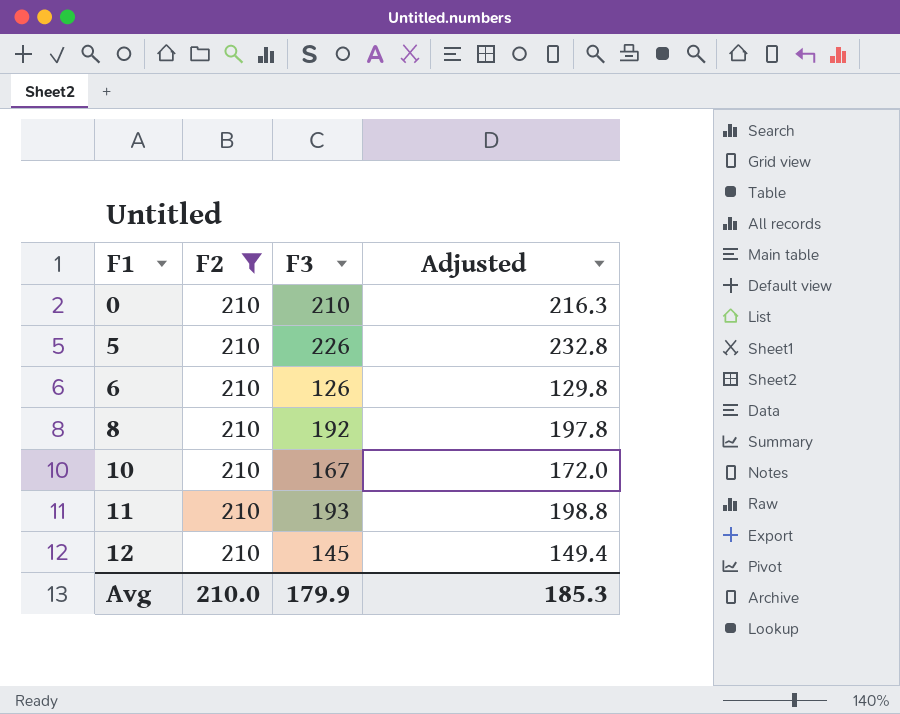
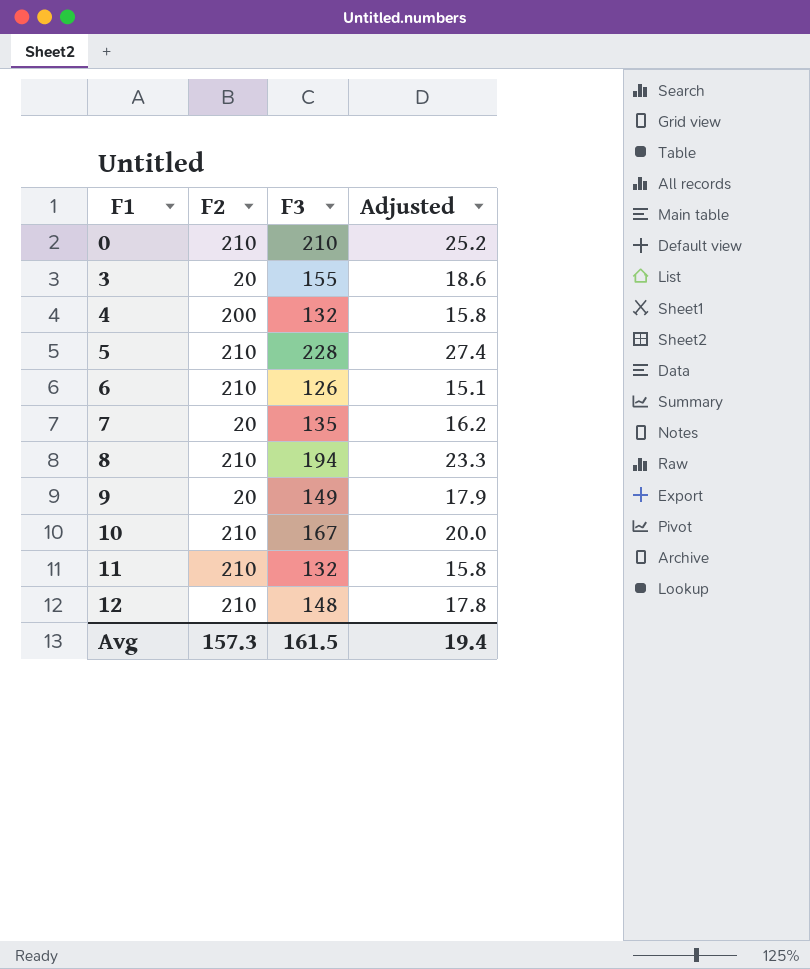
filter: F2 = 210 -> none
column Adjusted | formula: [F3] * 1.03 -> [F3] * 0.12
5 | F3: 226 -> 228
8 | F3: 192 -> 194
11 | F3: 193 -> 132
12 | F3: 145 -> 148
Avg | F2: 210.0 -> 157.3
Avg | F3: 179.9 -> 161.5
Avg | Adjusted: 185.3 -> 19.4

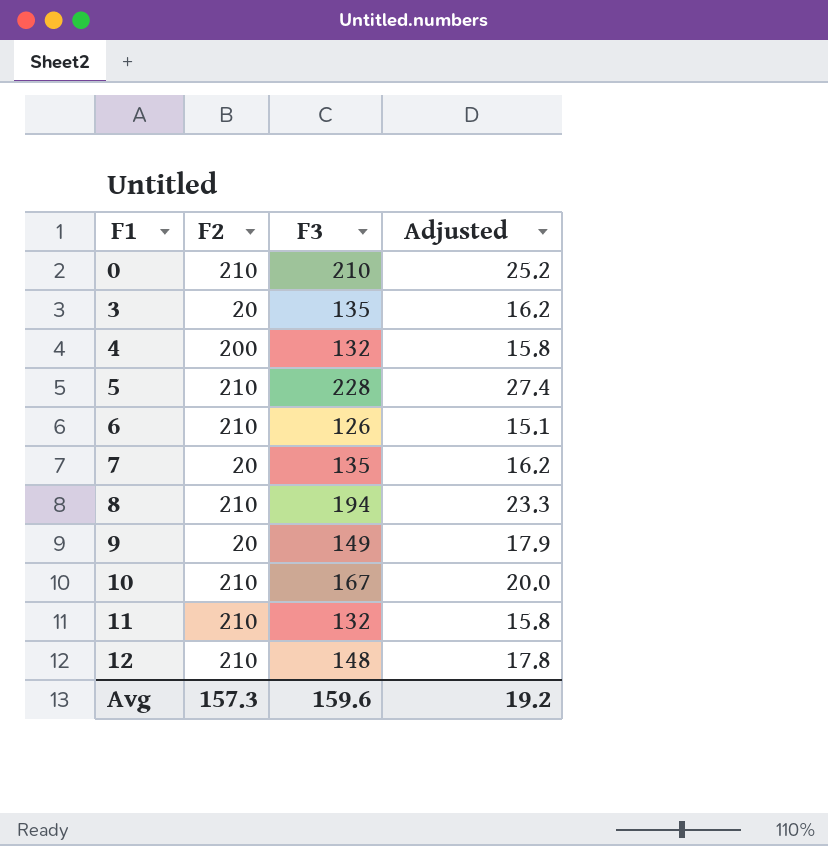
3 | F3: 155 -> 135
3 | Adjusted: 18.6 -> 16.2
Avg | F3: 161.5 -> 159.6
Avg | Adjusted: 19.4 -> 19.2

